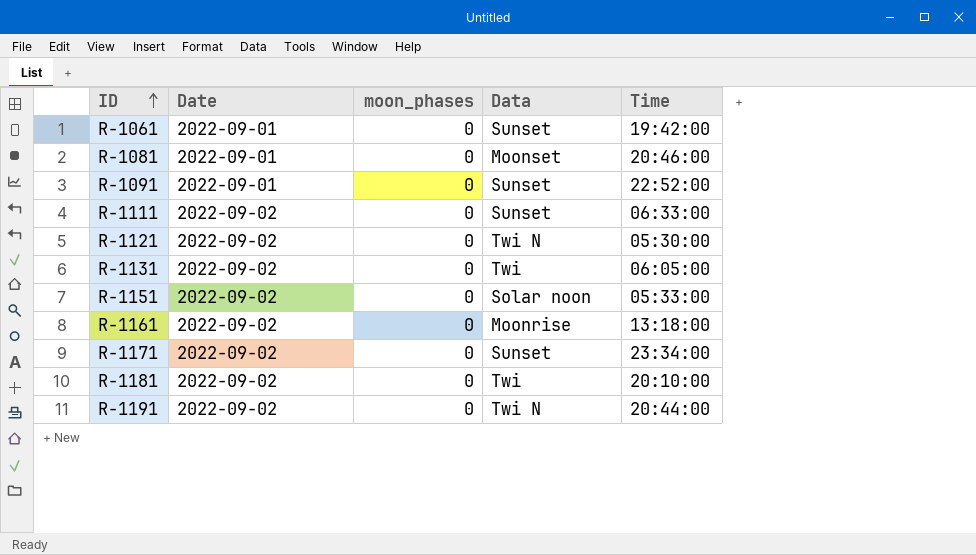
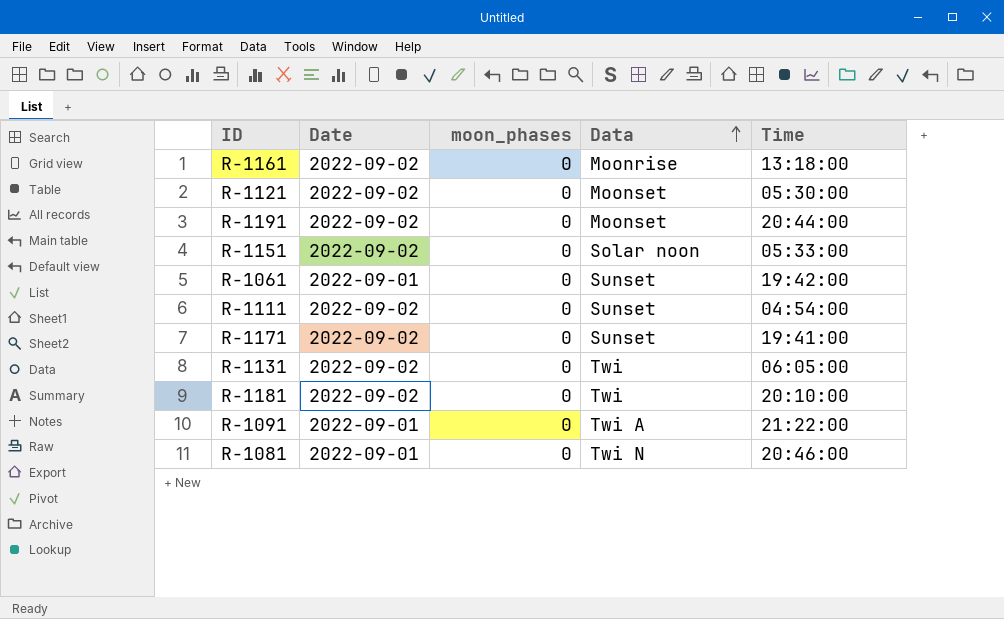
row order: ID ascending -> Data ascending
R-1121 | Data: Twi N -> Moonset
R-1191 | Data: Twi N -> Moonset
R-1111 | Time: 06:33:00 -> 04:54:00
R-1171 | Time: 23:34:00 -> 19:41:00
R-1091 | Data: Sunset -> Twi A
R-1091 | Time: 22:52:00 -> 21:22:00
R-1081 | Data: Moonset -> Twi N

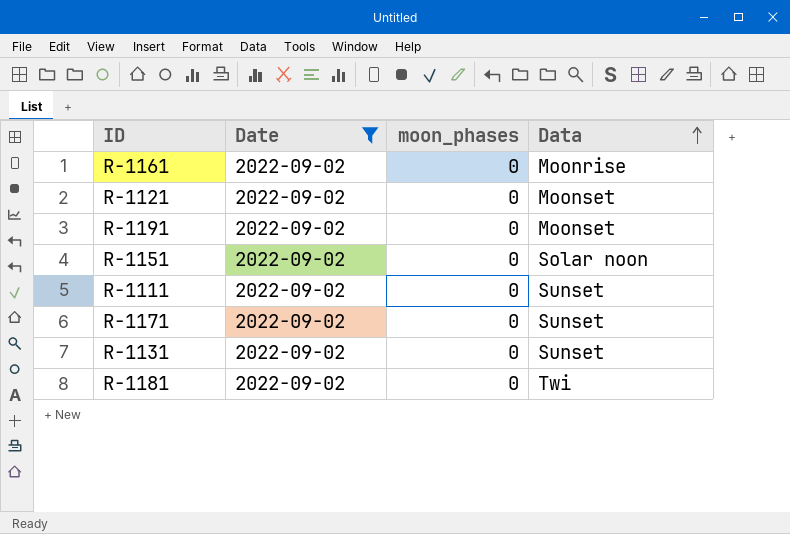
filter: none -> Date = 2022-09-02
column Time | position: 5 -> none
R-1131 | Data: Twi -> Sunset

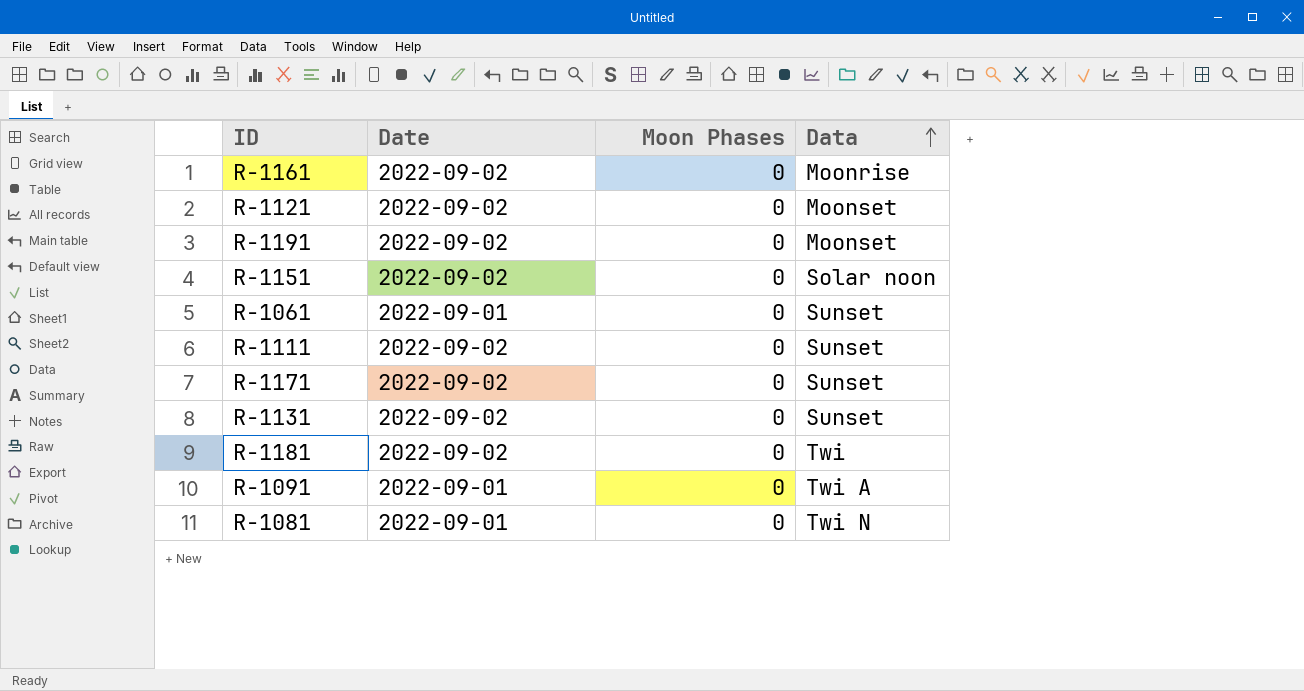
filter: Date = 2022-09-02 -> none
column name: moon_phases -> Moon Phases

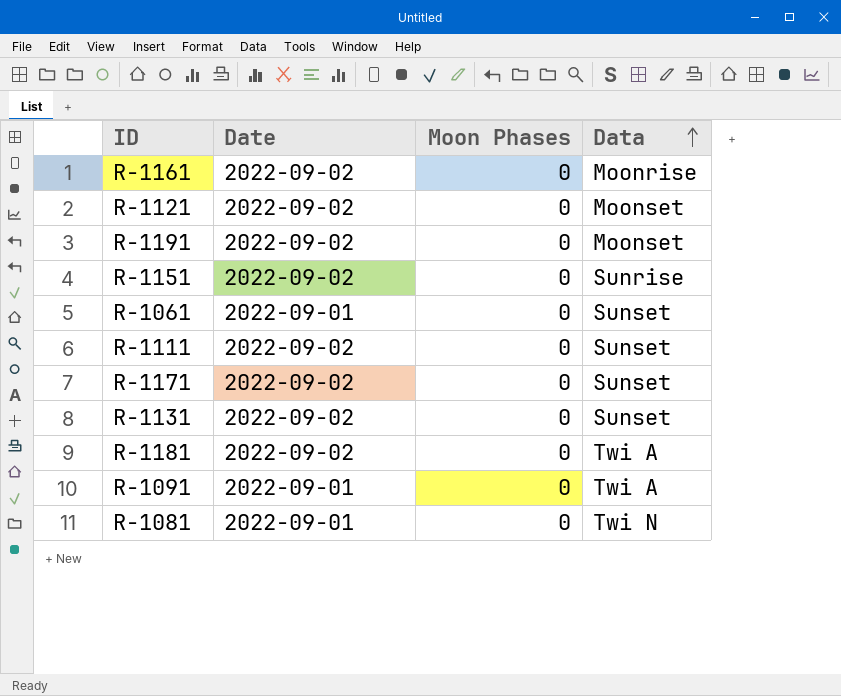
R-1151 | Data: Solar noon -> Sunrise
R-1181 | Data: Twi -> Twi A

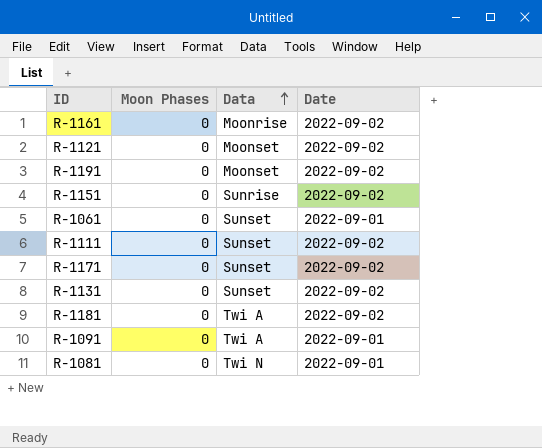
column Date | position: 2 -> 4

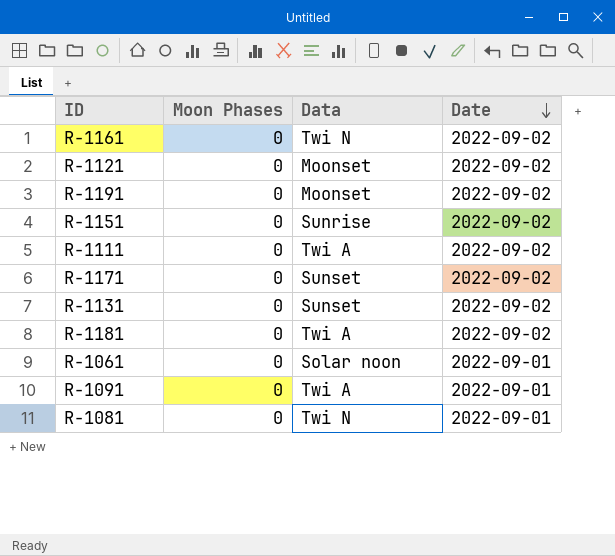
row order: Data ascending -> Date descending
R-1161 | Data: Moonrise -> Twi N
R-1111 | Data: Sunset -> Twi A
R-1061 | Data: Sunset -> Solar noon

